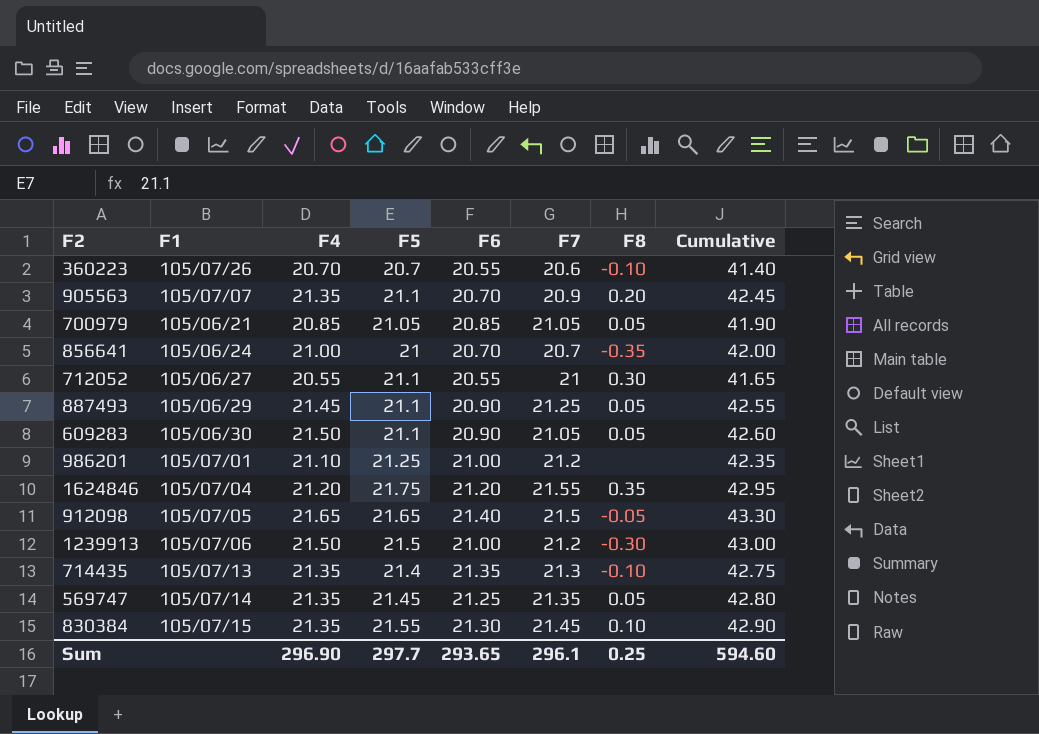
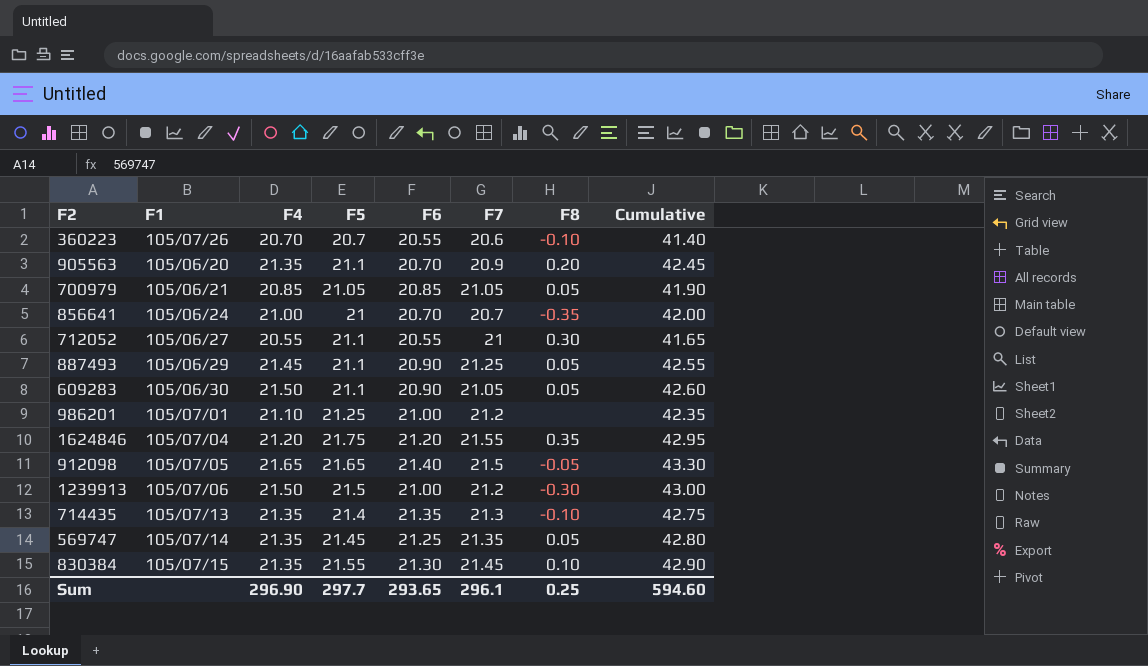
905563 | F1: 105/07/07 -> 105/06/20

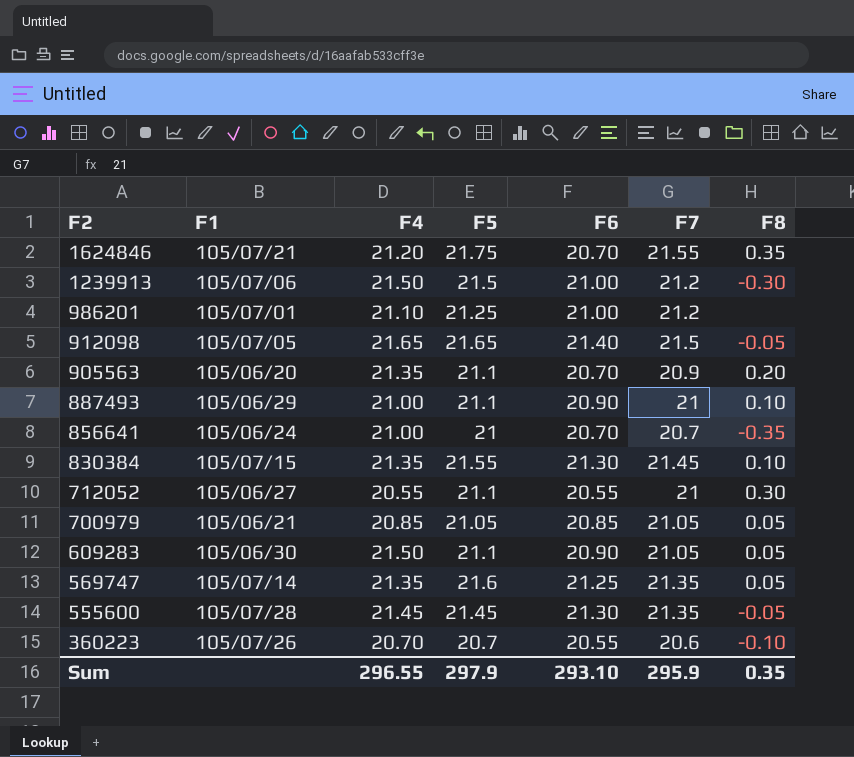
row order: none -> F2 descending
column Cumulative | formula: [F4] + [F5] -> none
row 714435: 105/07/13 | 21.35 | 21.4 | 21.35 | 21.3 | -0.10 | 42.75 -> none
1624846 | F1: 105/07/04 -> 105/07/21
1624846 | F6: 21.20 -> 20.70
887493 | F4: 21.45 -> 21.00
887493 | F7: 21.25 -> 21
887493 | F8: 0.05 -> 0.10
569747 | F5: 21.45 -> 21.6
row 555600: none -> 105/07/28 | 21.45 | 21.45 | 21.30 | 21.35 | -0.05
Sum | F4: 296.90 -> 296.55
Sum | F5: 297.7 -> 297.9
Sum | F6: 293.65 -> 293.10
Sum | F7: 296.1 -> 295.9
Sum | F8: 0.25 -> 0.35

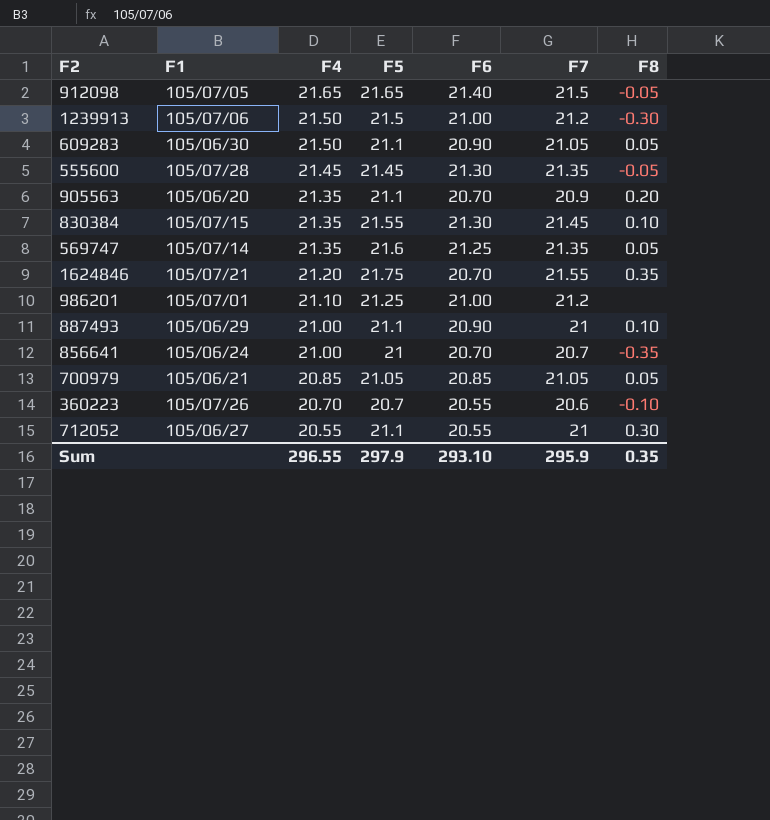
row order: F2 descending -> F4 descending

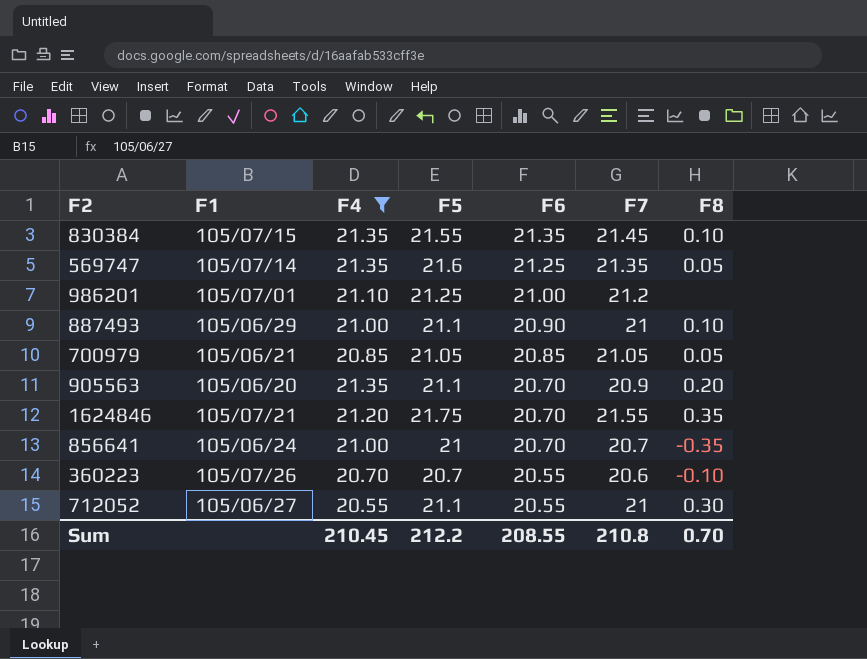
filter: none -> F4 <= 21.35
row order: F4 descending -> F6 descending
830384 | F6: 21.30 -> 21.35
Sum | F4: 296.55 -> 210.45
Sum | F5: 297.9 -> 212.2
Sum | F6: 293.10 -> 208.55
Sum | F7: 295.9 -> 210.8
Sum | F8: 0.35 -> 0.70

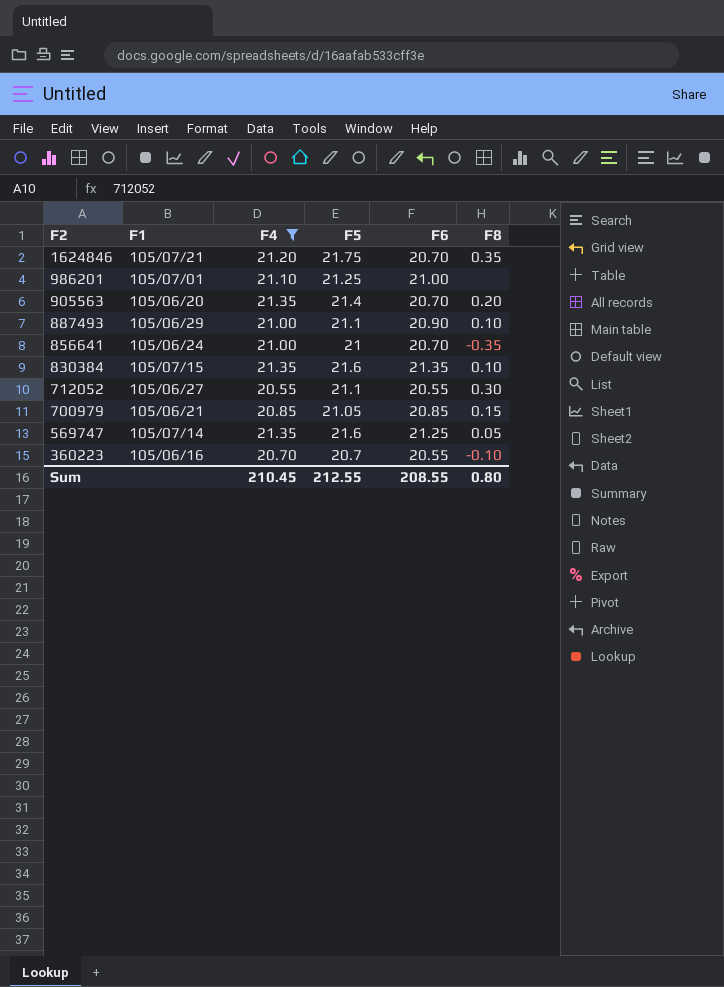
row order: F6 descending -> F2 descending
column F7 | position: 6 -> none
905563 | F5: 21.1 -> 21.4
830384 | F5: 21.55 -> 21.6
700979 | F8: 0.05 -> 0.15
360223 | F1: 105/07/26 -> 105/06/16
Sum | F5: 212.2 -> 212.55
Sum | F8: 0.70 -> 0.80

